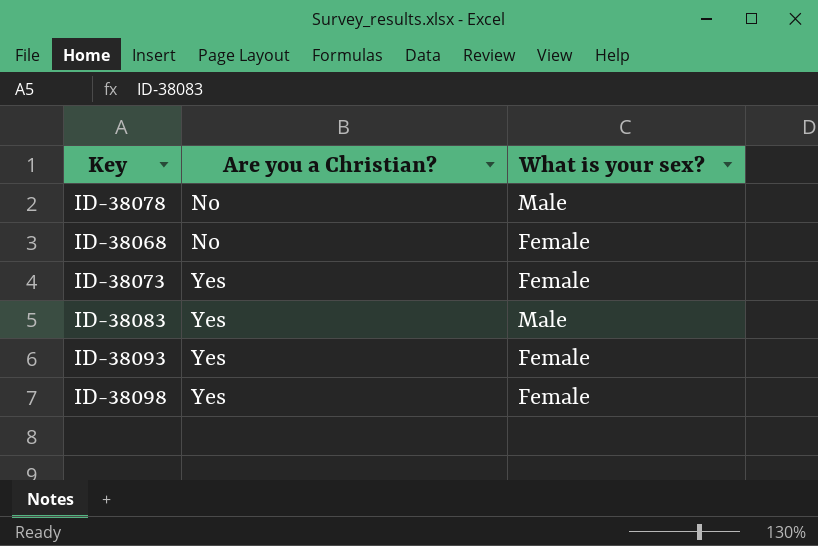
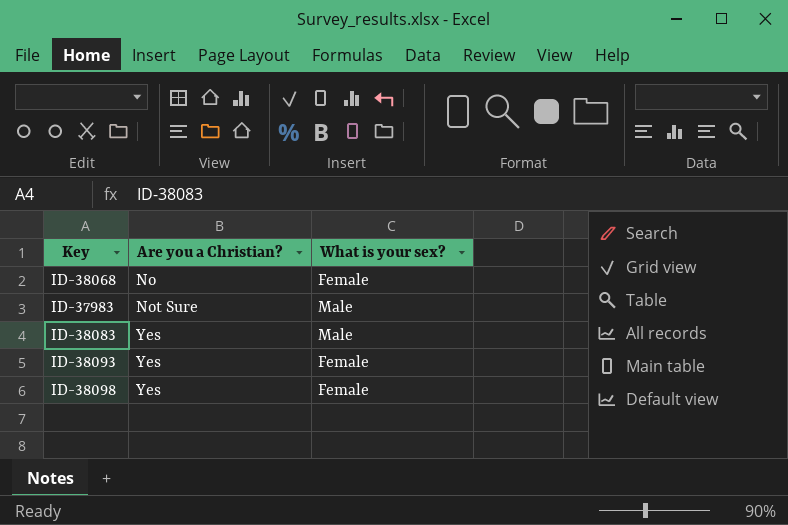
row ID-38078: No | Male -> none
row ID-38073: Yes | Female -> none
row ID-37983: none -> Not Sure | Male

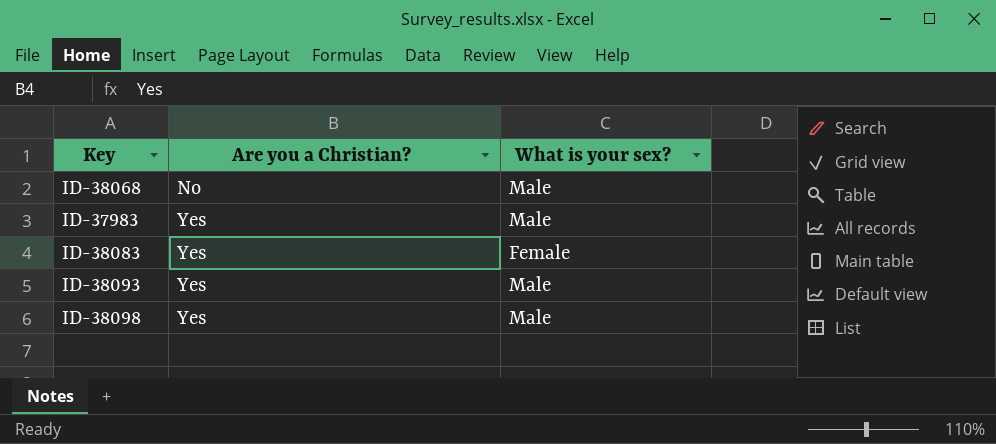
ID-38068 | What is your sex?: Female -> Male
ID-37983 | Are you a Christian?: Not Sure -> Yes
ID-38083 | What is your sex?: Male -> Female
ID-38093 | What is your sex?: Female -> Male
ID-38098 | What is your sex?: Female -> Male

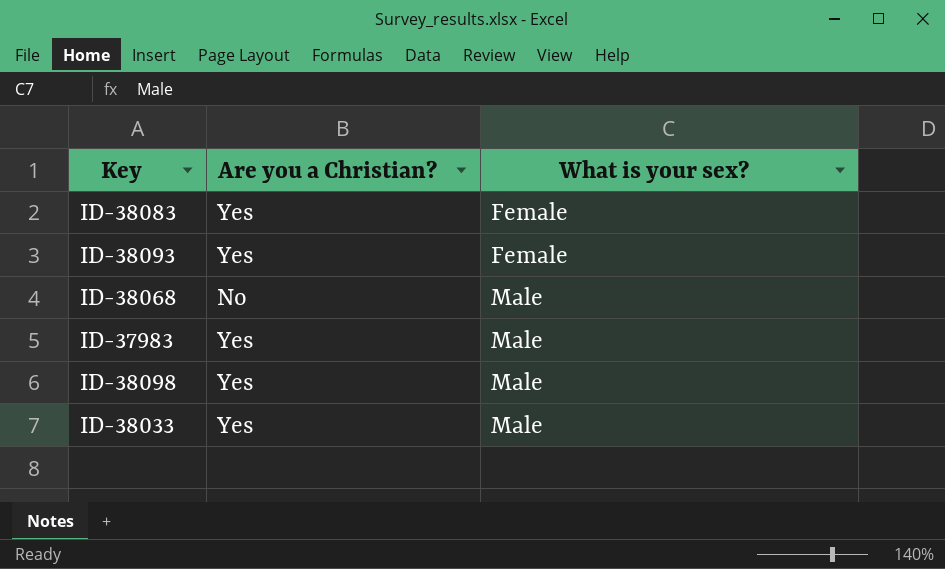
row order: Are you a Christian? ascending -> What is your sex? ascending
ID-38093 | What is your sex?: Male -> Female
row ID-38033: none -> Yes | Male

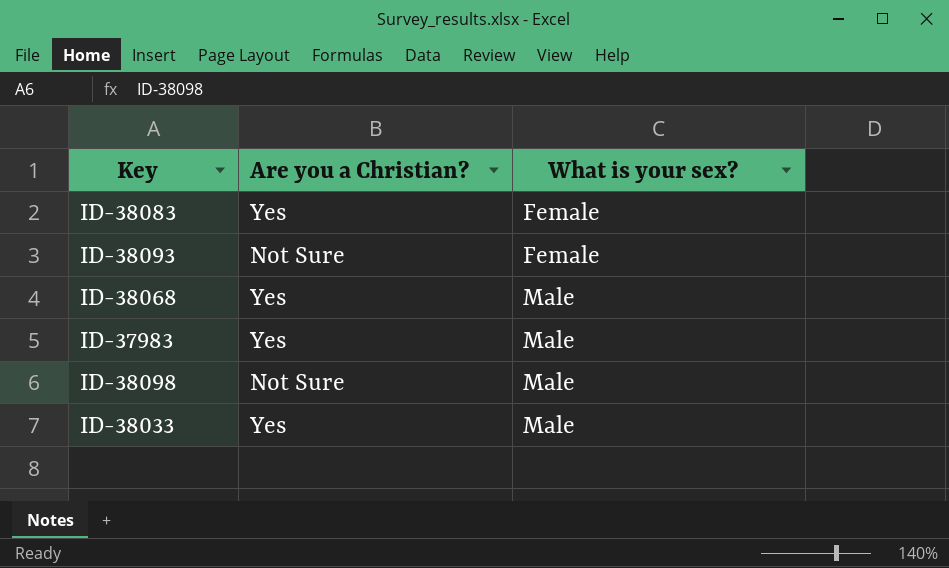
ID-38093 | Are you a Christian?: Yes -> Not Sure
ID-38068 | Are you a Christian?: No -> Yes
ID-38098 | Are you a Christian?: Yes -> Not Sure

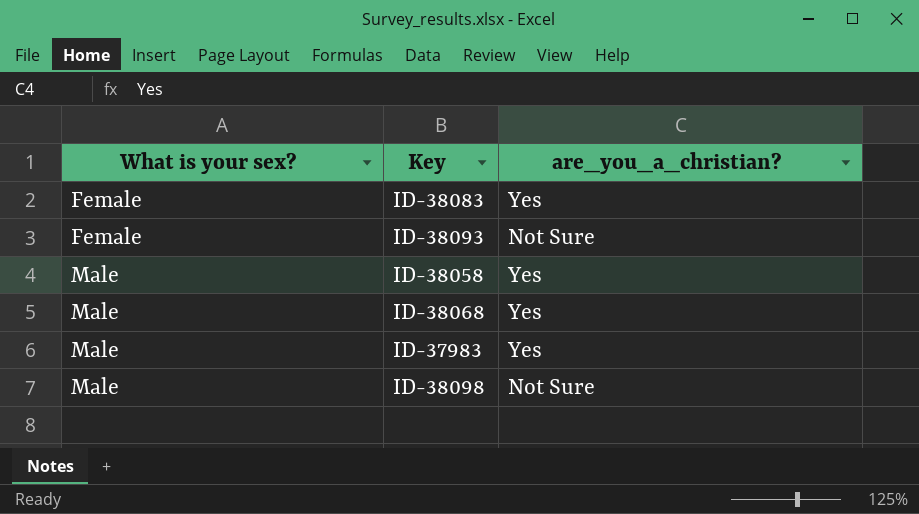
column What is your sex? | position: 3 -> 1
column name: Are you a Christian? -> are_you_a_christian?
row ID-38033: Yes | Male -> none
row ID-38058: none -> Male | Yes

